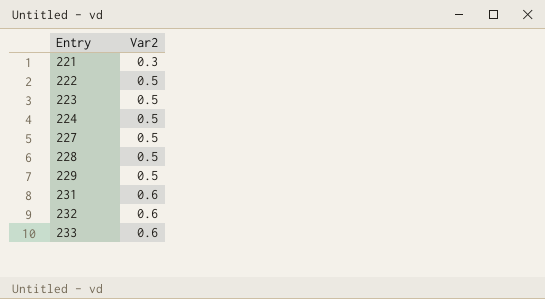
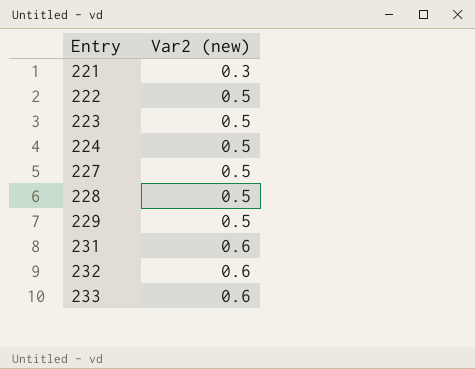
column name: Var2 -> Var2 (new)

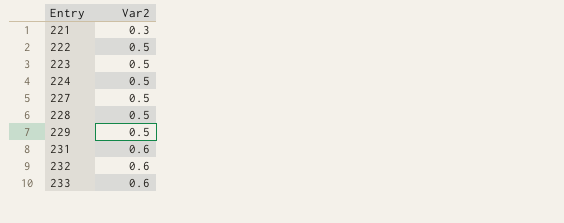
column name: Var2 (new) -> Var2

